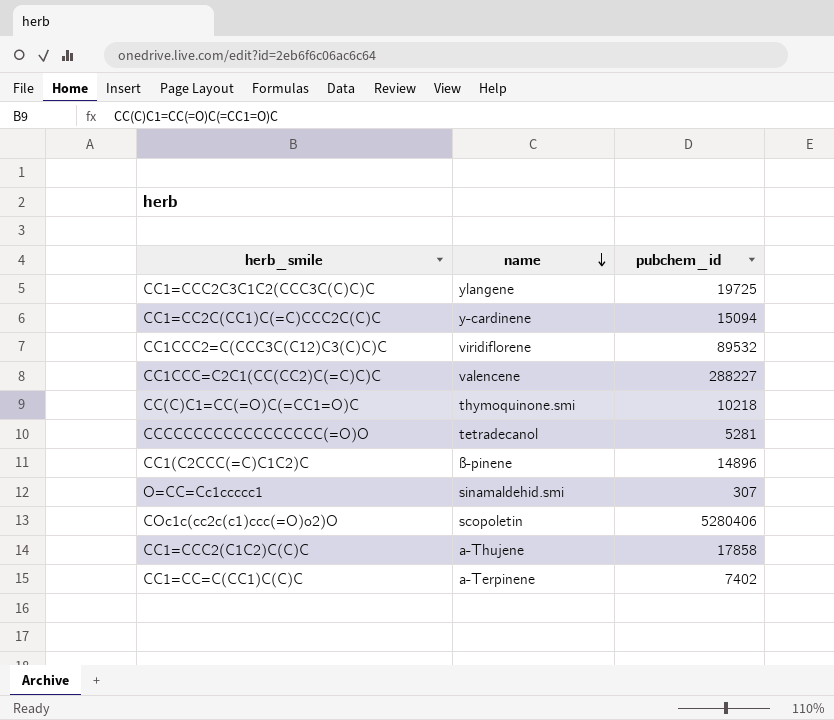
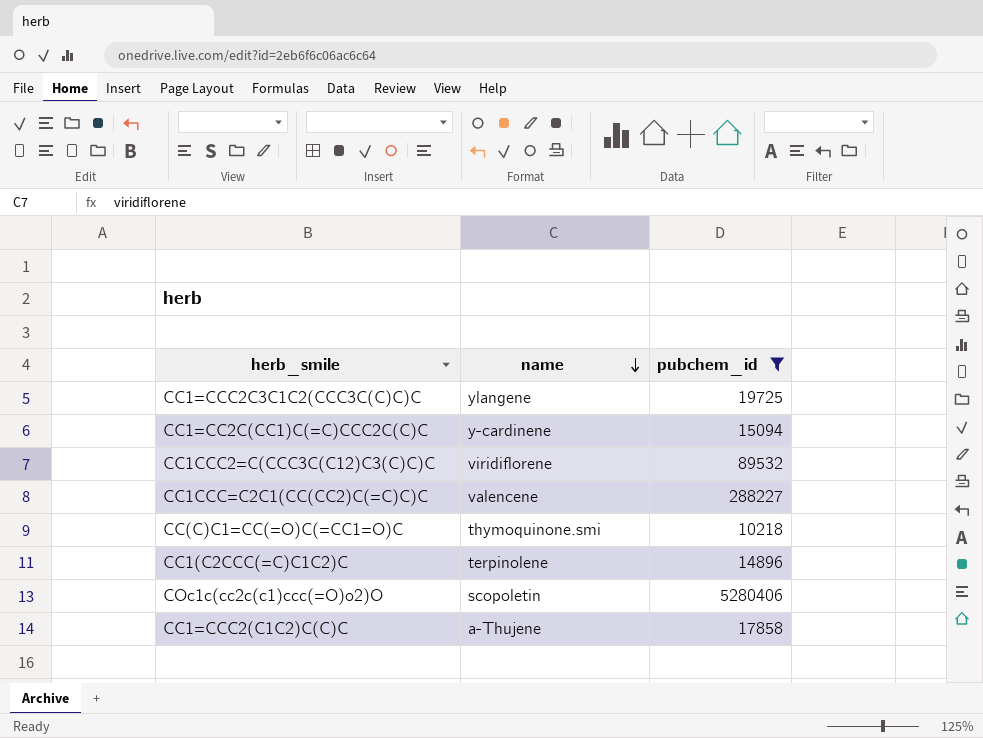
filter: none -> pubchem_id >= 10218
CC1(C2CCC(=C)C1C2)C | name: ß-pinene -> terpinolene

